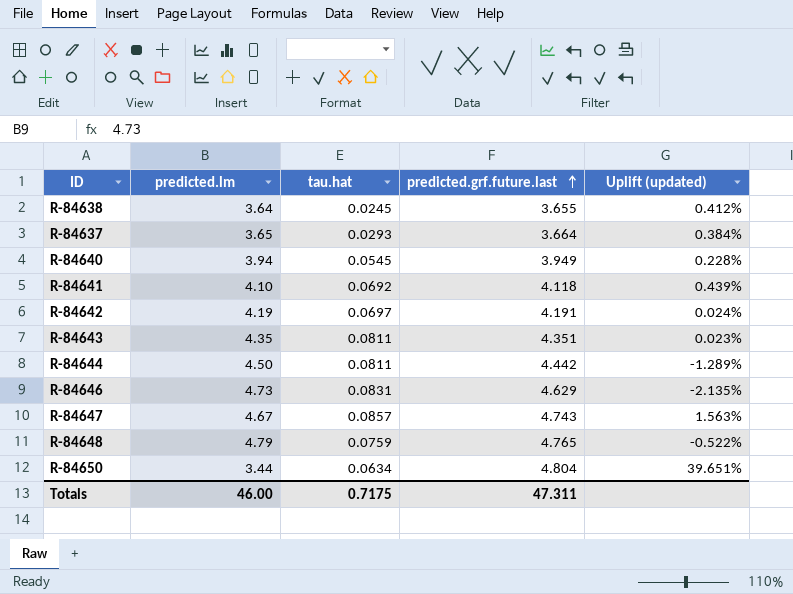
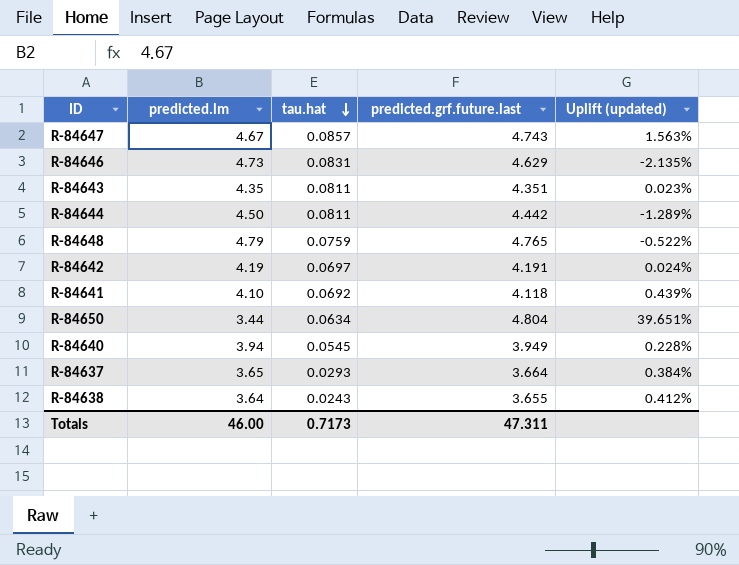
row order: predicted.grf.future.last ascending -> tau.hat descending
R-84638 | tau.hat: 0.0245 -> 0.0243
Totals | tau.hat: 0.7175 -> 0.7173

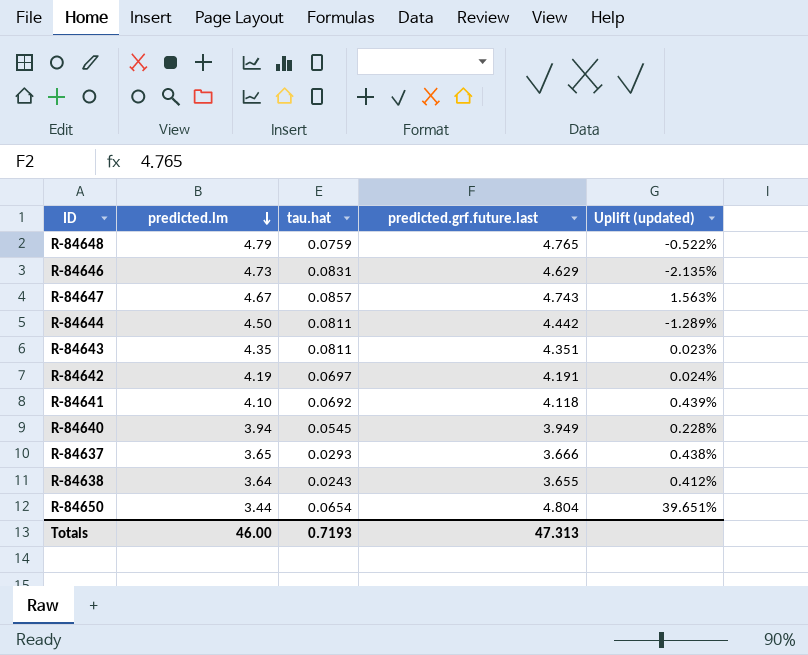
row order: tau.hat descending -> predicted.lm descending
R-84637 | predicted.grf.future.last: 3.664 -> 3.666
R-84637 | Uplift (updated): 0.384% -> 0.438%
R-84650 | tau.hat: 0.0634 -> 0.0654
Totals | tau.hat: 0.7173 -> 0.7193
Totals | predicted.grf.future.last: 47.311 -> 47.313

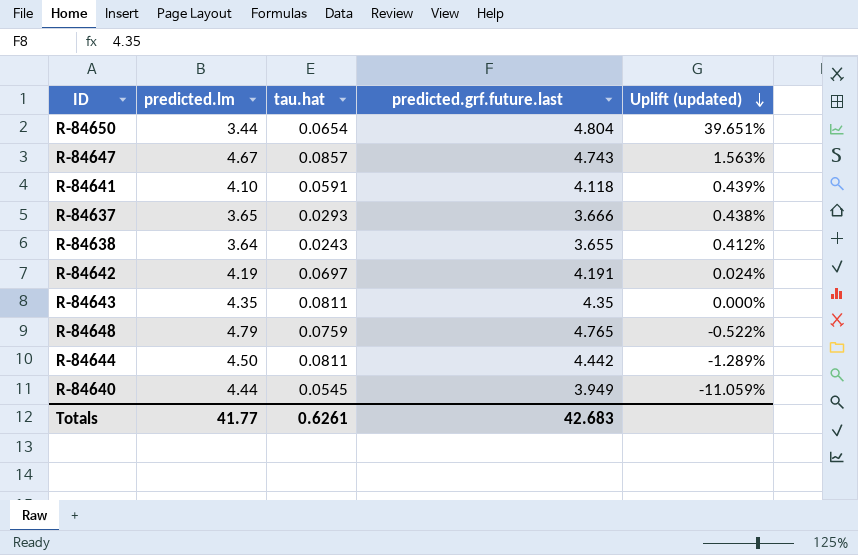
row order: predicted.lm descending -> Uplift (updated) descending
row R-84646: 4.73 | 0.0831 | 4.629 | -2.135% -> none
R-84641 | tau.hat: 0.0692 -> 0.0591
R-84643 | predicted.grf.future.last: 4.351 -> 4.35
R-84643 | Uplift (updated): 0.023% -> 0.000%
R-84640 | predicted.lm: 3.94 -> 4.44
R-84640 | Uplift (updated): 0.228% -> -11.059%
Totals | predicted.lm: 46.00 -> 41.77
Totals | tau.hat: 0.7193 -> 0.6261
Totals | predicted.grf.future.last: 47.313 -> 42.683

